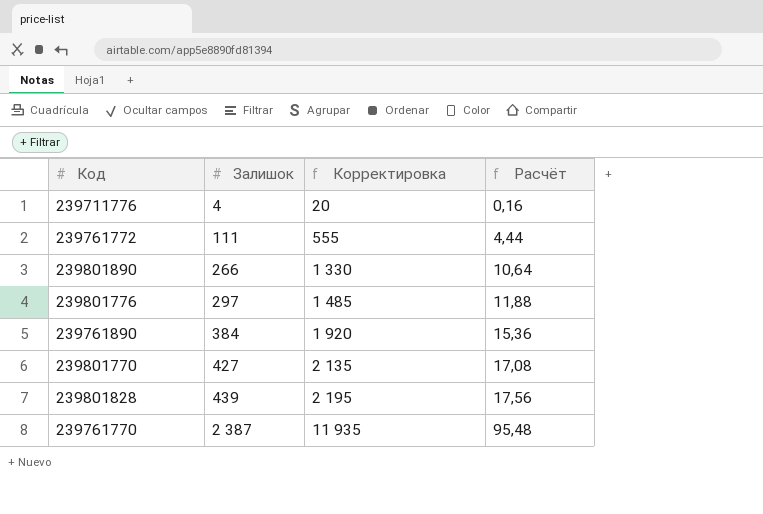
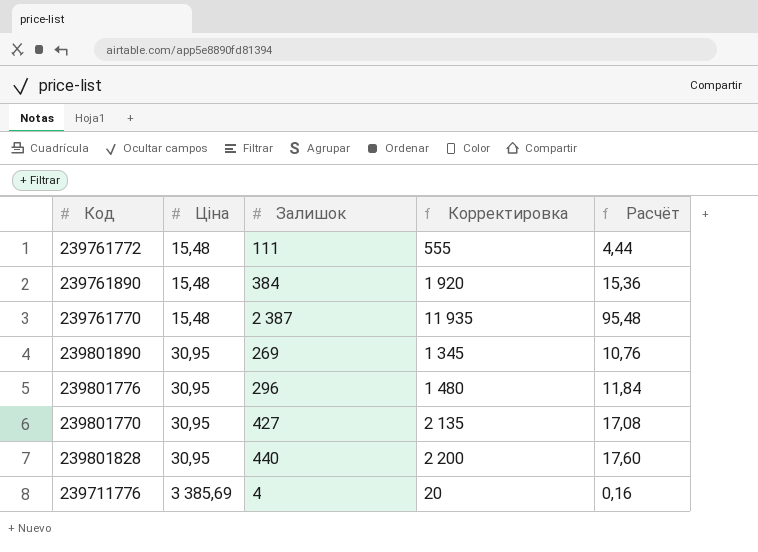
row order: Залишок ascending -> Ціна ascending
column Ціна | position: none -> 2
239801890 | Залишок: 266 -> 269
239801890 | Корректировка: 1 330 -> 1 345
239801890 | Расчёт: 10,64 -> 10,76
239801776 | Залишок: 297 -> 296
239801776 | Корректировка: 1 485 -> 1 480
239801776 | Расчёт: 11,88 -> 11,84
239801828 | Залишок: 439 -> 440
239801828 | Корректировка: 2 195 -> 2 200
239801828 | Расчёт: 17,56 -> 17,60

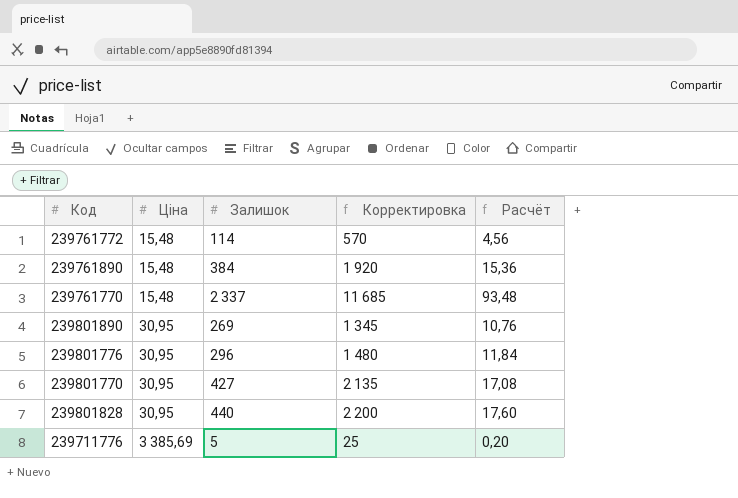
239761772 | Залишок: 111 -> 114
239761772 | Корректировка: 555 -> 570
239761772 | Расчёт: 4,44 -> 4,56
239761770 | Залишок: 2 387 -> 2 337
239761770 | Корректировка: 11 935 -> 11 685
239761770 | Расчёт: 95,48 -> 93,48
239711776 | Залишок: 4 -> 5
239711776 | Корректировка: 20 -> 25
239711776 | Расчёт: 0,16 -> 0,20

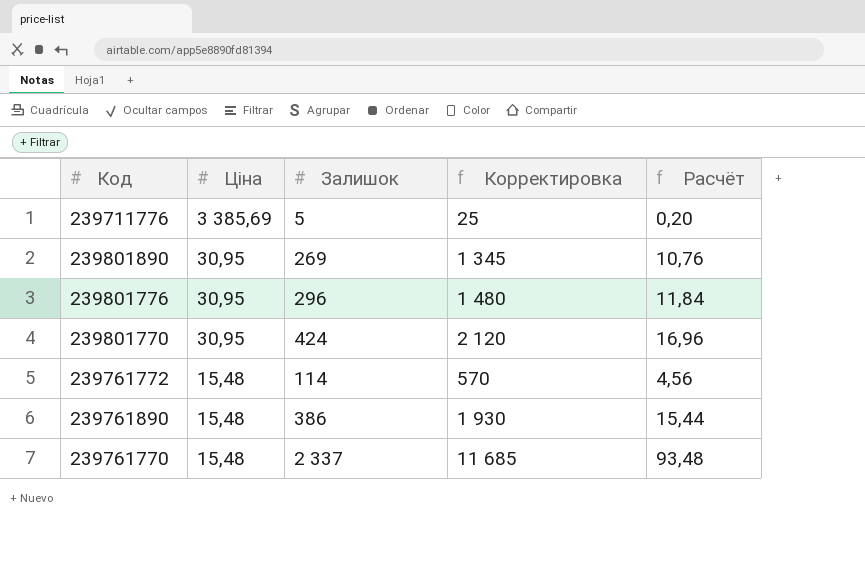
row order: Ціна ascending -> Ціна descending
row 239801828: 30,95 | 440 | 2 200 | 17,60 -> none
239801770 | Залишок: 427 -> 424
239801770 | Корректировка: 2 135 -> 2 120
239801770 | Расчёт: 17,08 -> 16,96
239761890 | Залишок: 384 -> 386
239761890 | Корректировка: 1 920 -> 1 930
239761890 | Расчёт: 15,36 -> 15,44

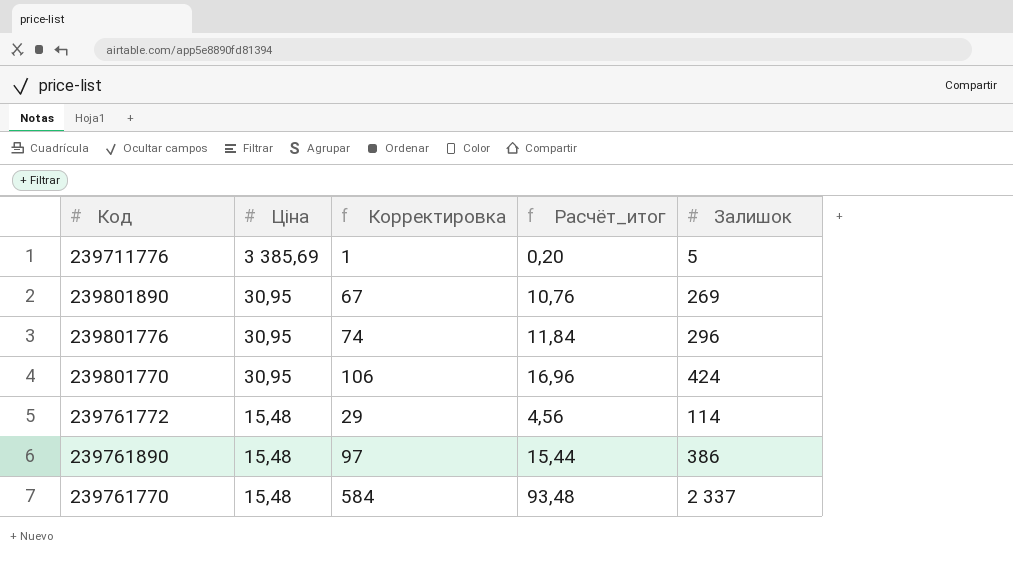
column Корректировка | formula: [Залишок] * 5 -> [Залишок] * 0,25
column name: Расчёт -> Расчёт_итог
column Залишок | position: 3 -> 5

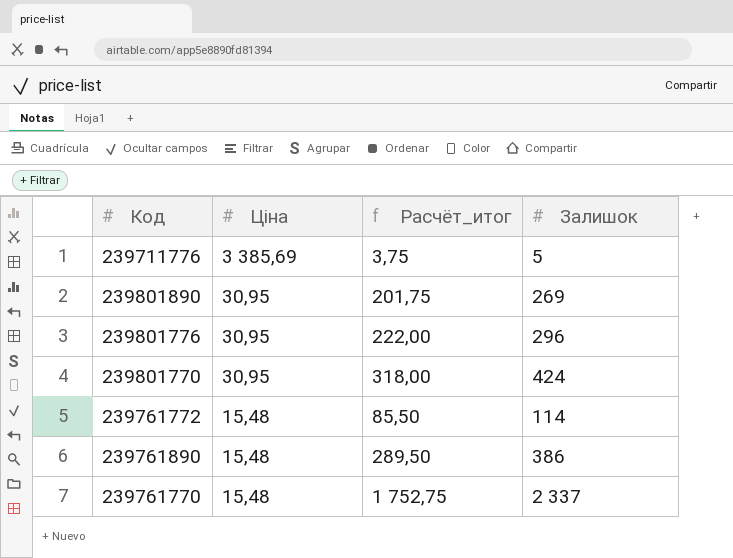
column Корректировка | formula: [Залишок] * 0,25 -> none
column Расчёт_итог | formula: [Залишок] * 0,04 -> [Залишок] * 0,75

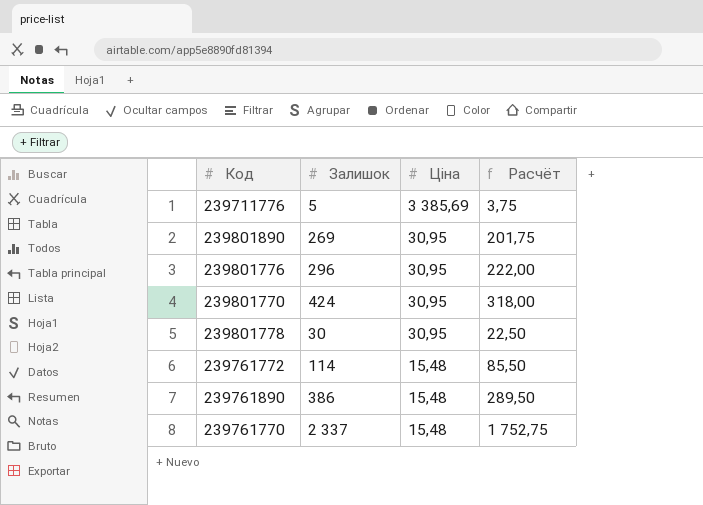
column Залишок | position: 4 -> 2
column name: Расчёт_итог -> Расчёт
row 239801778: none -> 30 | 30,95 | 22,50

